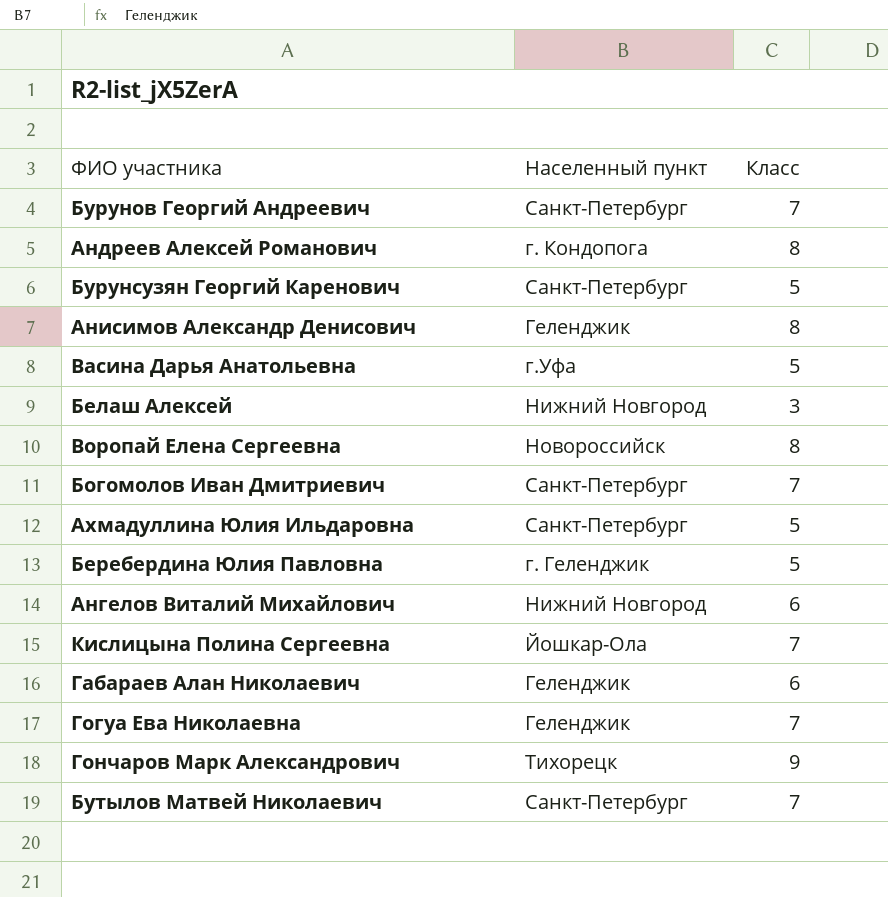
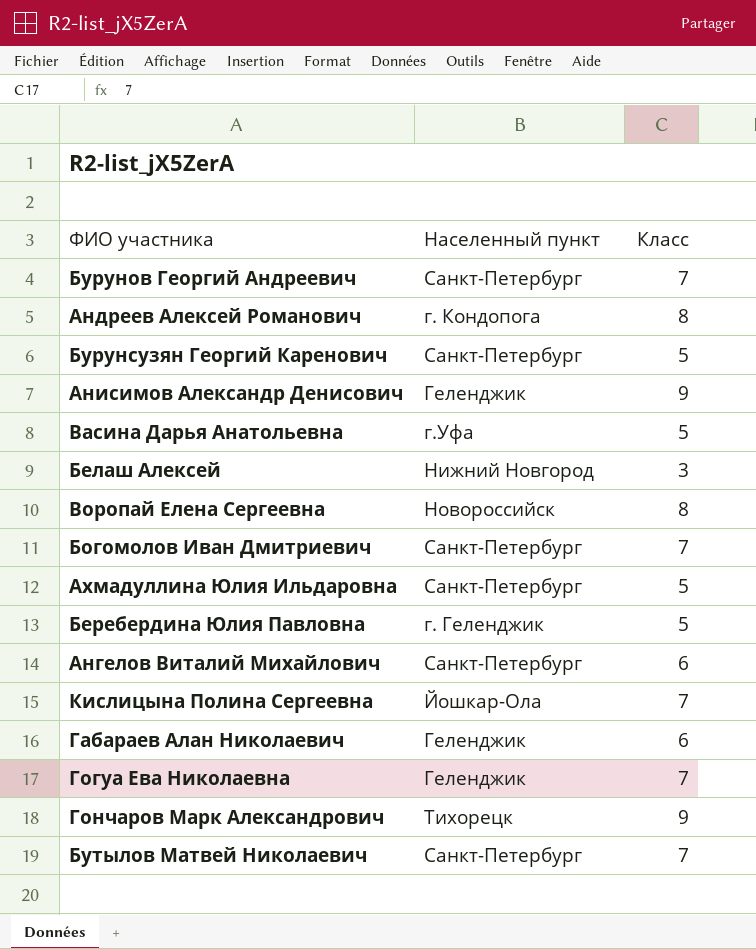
Анисимов Александр Денисович | Класс: 8 -> 9
Ангелов Виталий Михайлович | Населенный пункт: Нижний Новгород -> Санкт-Петербург

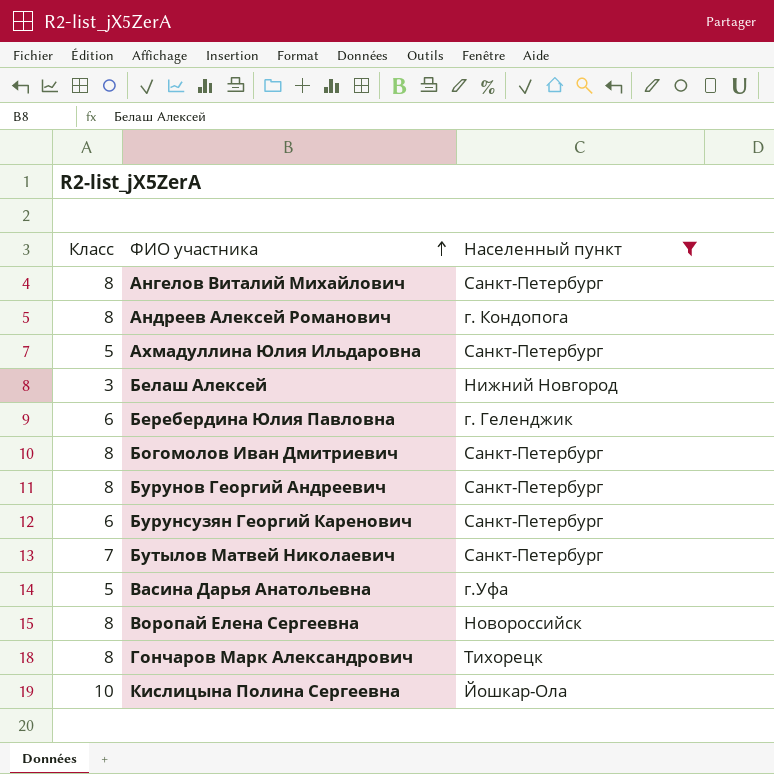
filter: none -> Населенный пункт != Геленджик
row order: none -> ФИО участника ascending
column Класс | position: 3 -> 1
Ангелов Виталий Михайлович | Класс: 6 -> 8
Беребердина Юлия Павловна | Класс: 5 -> 6
Богомолов Иван Дмитриевич | Класс: 7 -> 8
Бурунов Георгий Андреевич | Класс: 7 -> 8
Бурунсузян Георгий Каренович | Класс: 5 -> 6
Гончаров Марк Александрович | Класс: 9 -> 8
Кислицына Полина Сергеевна | Класс: 7 -> 10

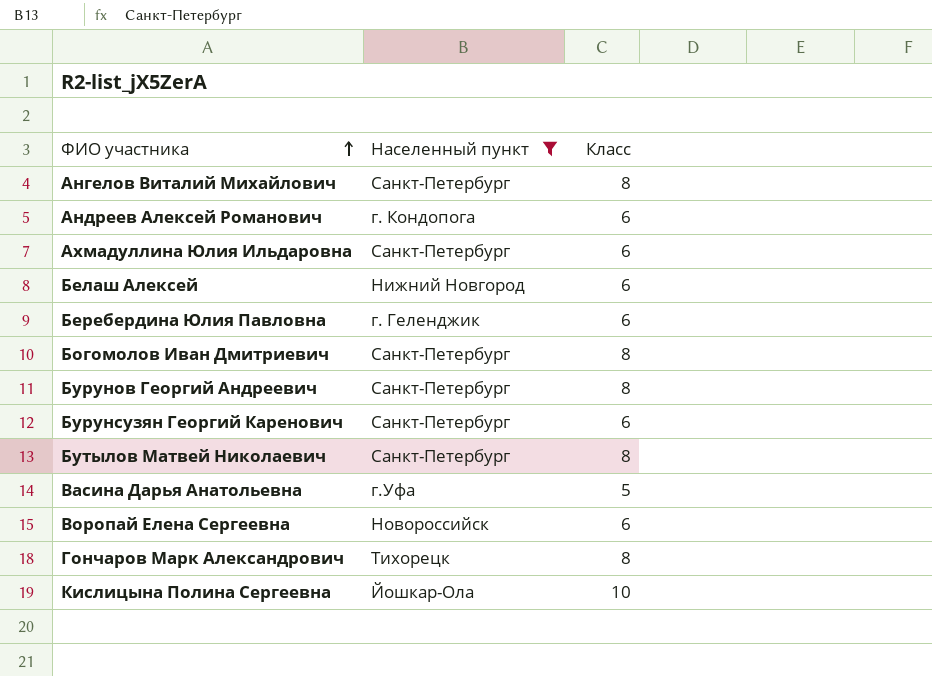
column Класс | position: 1 -> 3
Андреев Алексей Романович | Класс: 8 -> 6
Ахмадуллина Юлия Ильдаровна | Класс: 5 -> 6
Белаш Алексей | Класс: 3 -> 6
Бутылов Матвей Николаевич | Класс: 7 -> 8
Воропай Елена Сергеевна | Класс: 8 -> 6

